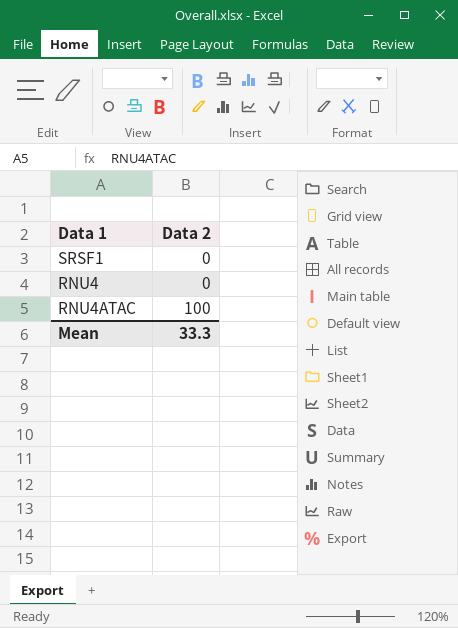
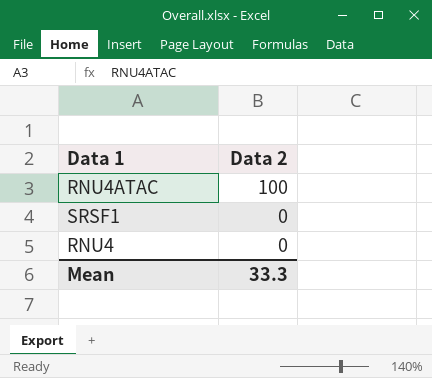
row order: Data 2 ascending -> Data 2 descending

